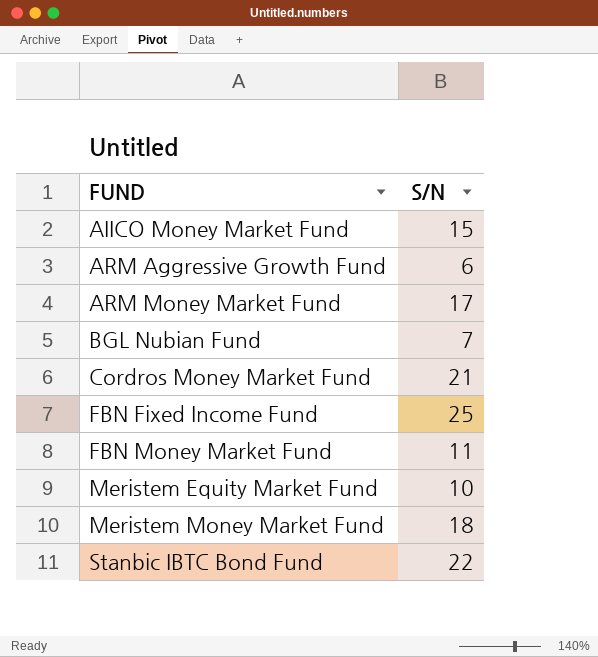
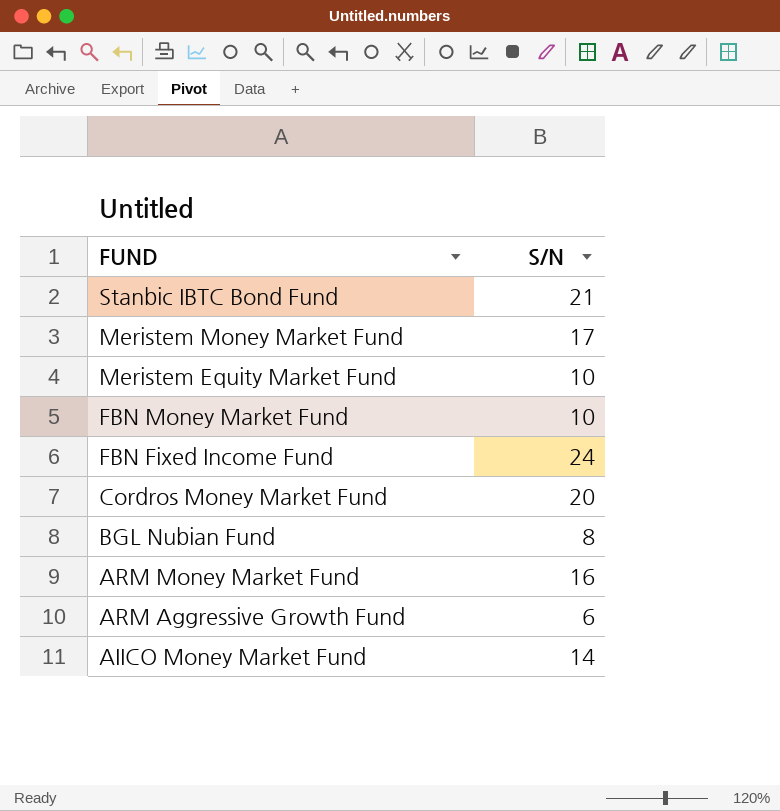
row order: FUND ascending -> FUND descending
Stanbic IBTC Bond Fund | S/N: 22 -> 21
Meristem Money Market Fund | S/N: 18 -> 17
FBN Money Market Fund | S/N: 11 -> 10
FBN Fixed Income Fund | S/N: 25 -> 24
Cordros Money Market Fund | S/N: 21 -> 20
BGL Nubian Fund | S/N: 7 -> 8
ARM Money Market Fund | S/N: 17 -> 16
AIICO Money Market Fund | S/N: 15 -> 14

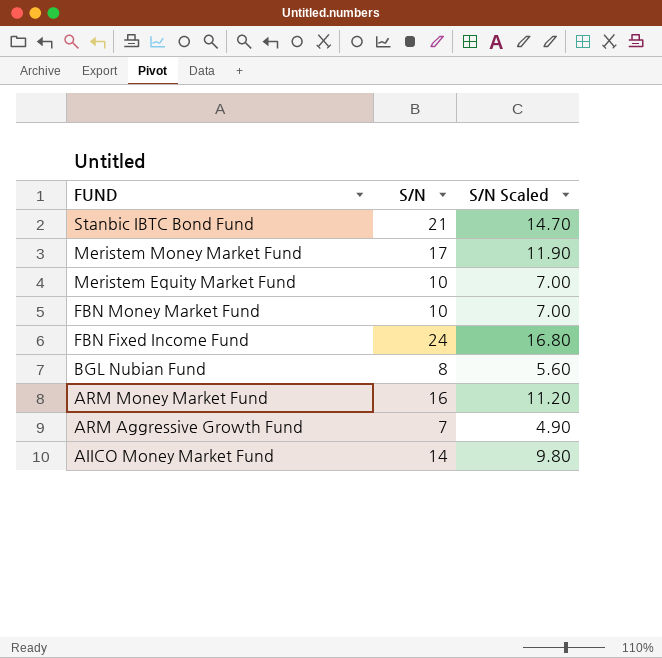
column S/N Scaled | formula: none -> [S/N] * 0.7
row Cordros Money Market Fund: 20 -> none
ARM Aggressive Growth Fund | S/N: 6 -> 7

